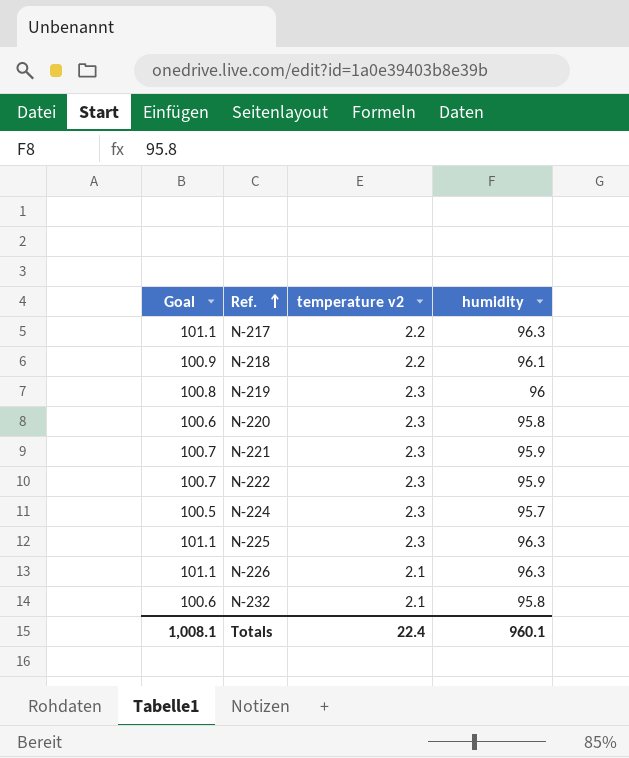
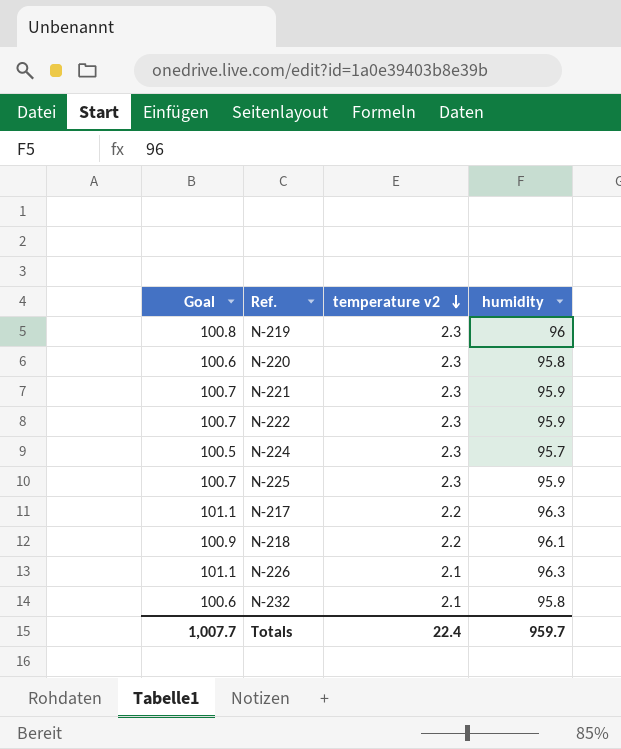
row order: Ref. ascending -> temperature v2 descending
N-225 | Goal: 101.1 -> 100.7
N-225 | humidity: 96.3 -> 95.9
Totals | Goal: 1,008.1 -> 1,007.7
Totals | humidity: 960.1 -> 959.7

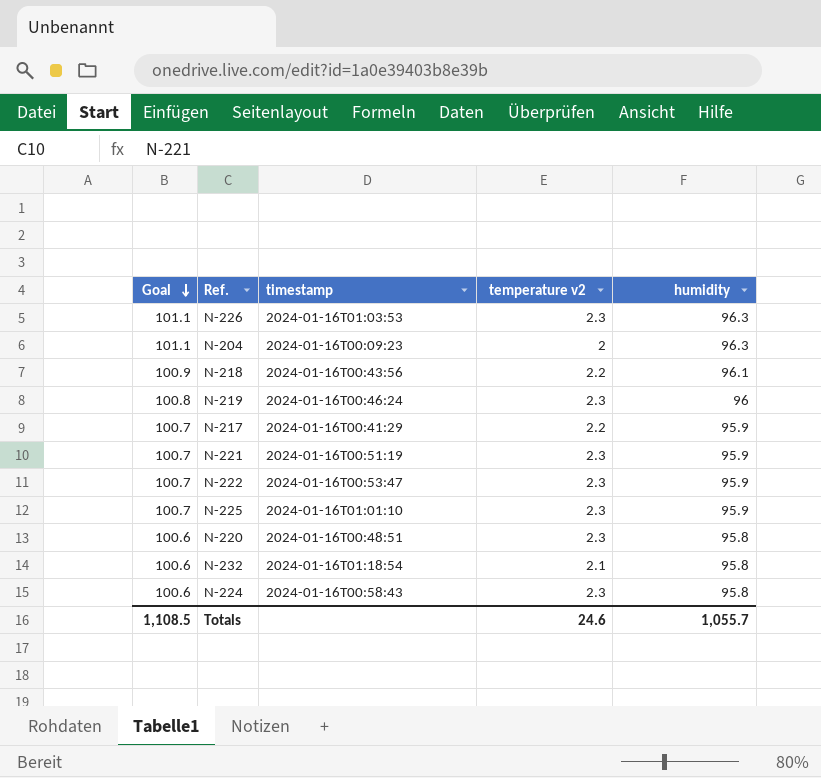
row order: temperature v2 descending -> Goal descending
column timestamp | position: none -> 3
N-226 | temperature v2: 2.1 -> 2.3
row N-204: none -> 101.1 | 2024-01-16T00:09:23 | 2 | 96.3
N-217 | Goal: 101.1 -> 100.7
N-217 | humidity: 96.3 -> 95.9
N-224 | Goal: 100.5 -> 100.6
N-224 | humidity: 95.7 -> 95.8
Totals | Goal: 1,007.7 -> 1,108.5
Totals | temperature v2: 22.4 -> 24.6
Totals | humidity: 959.7 -> 1,055.7

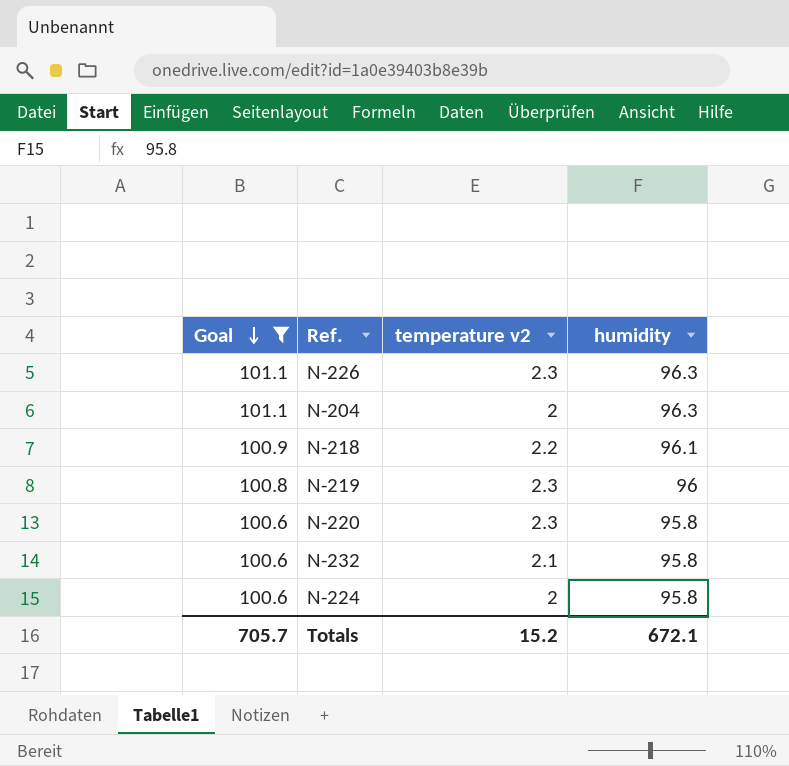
filter: none -> Goal != 100.7
column timestamp | position: 3 -> none
N-224 | temperature v2: 2.3 -> 2
Totals | Goal: 1,108.5 -> 705.7
Totals | temperature v2: 24.6 -> 15.2
Totals | humidity: 1,055.7 -> 672.1

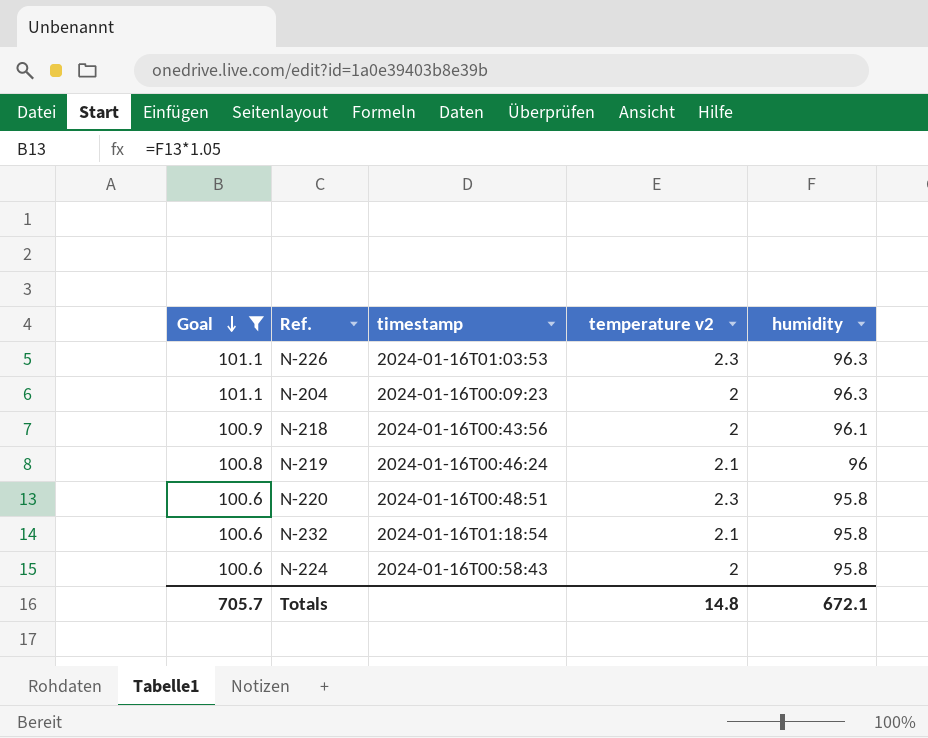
column timestamp | position: none -> 3
N-218 | temperature v2: 2.2 -> 2
N-219 | temperature v2: 2.3 -> 2.1
Totals | temperature v2: 15.2 -> 14.8

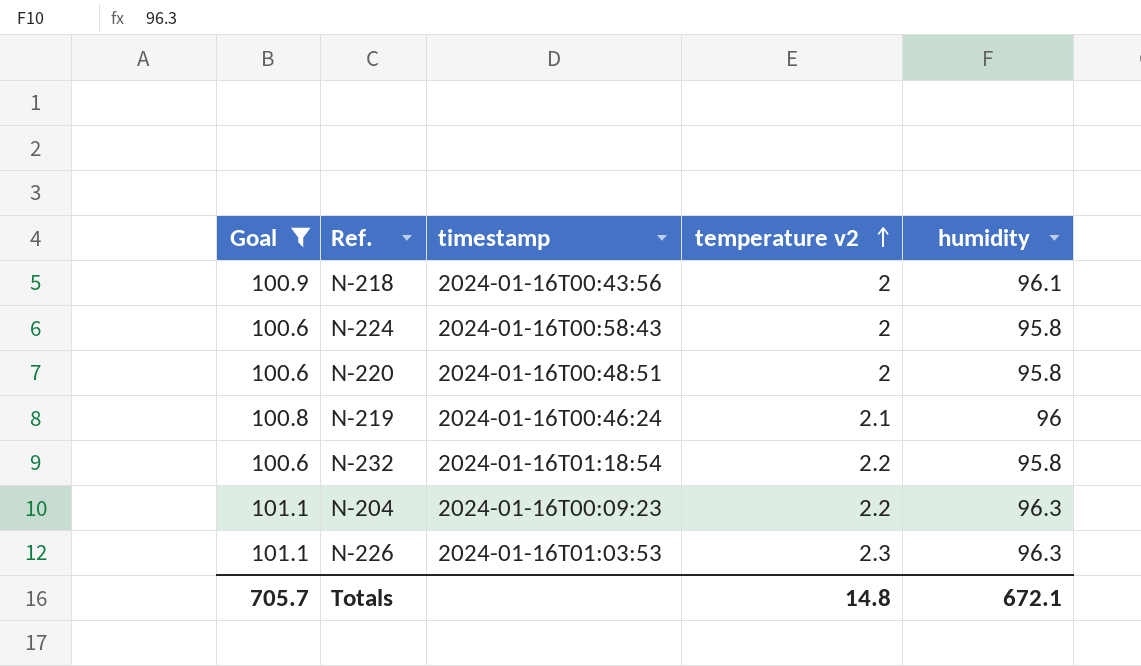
row order: Goal descending -> temperature v2 ascending
N-220 | temperature v2: 2.3 -> 2
N-232 | temperature v2: 2.1 -> 2.2
N-204 | temperature v2: 2 -> 2.2

